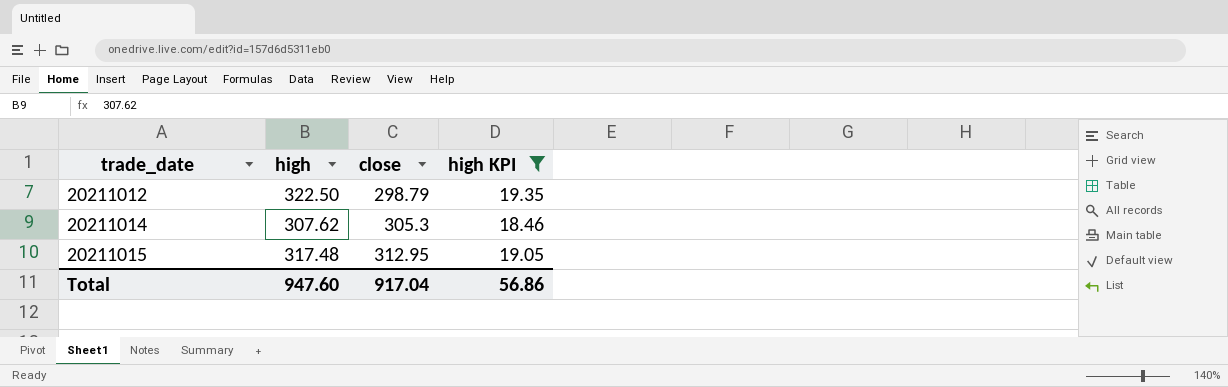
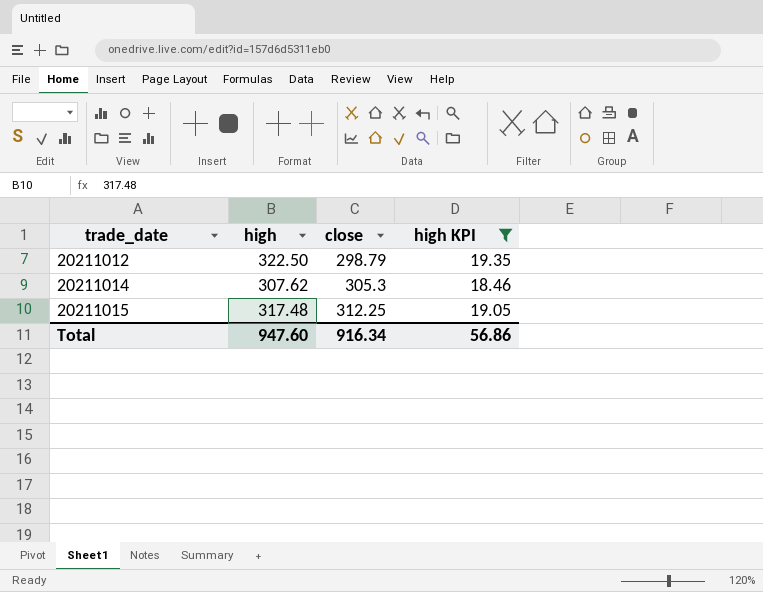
20211015 | close: 312.95 -> 312.25
Total | close: 917.04 -> 916.34

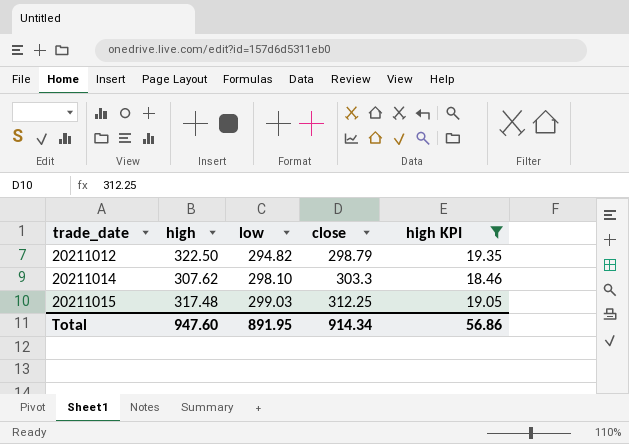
column low | position: none -> 3
20211014 | close: 305.3 -> 303.3
Total | close: 916.34 -> 914.34

